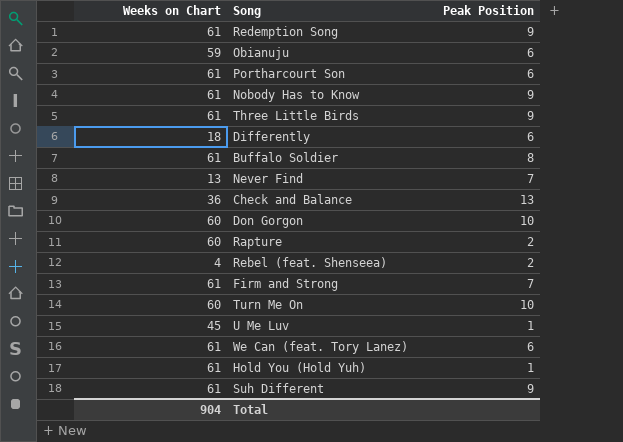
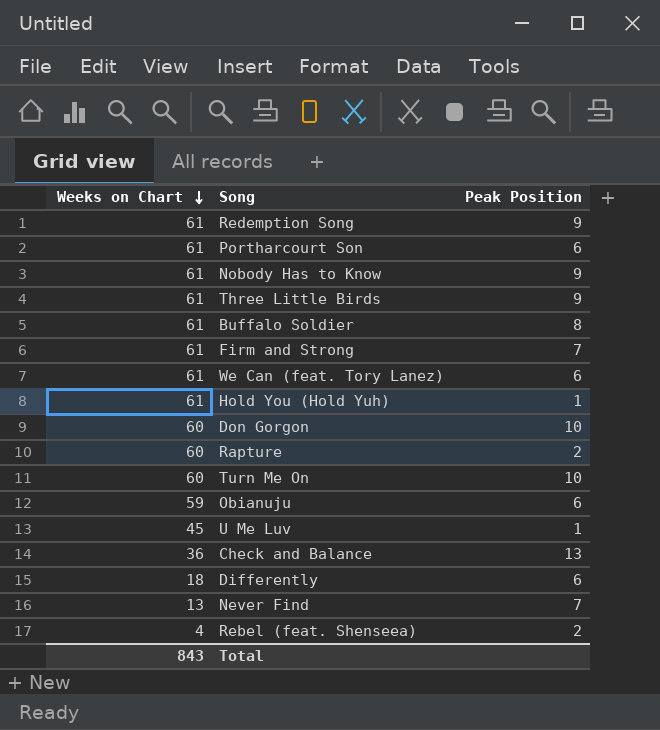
row order: none -> Weeks on Chart descending
row Suh Different: 61 | 9 -> none
Total | Weeks on Chart: 904 -> 843

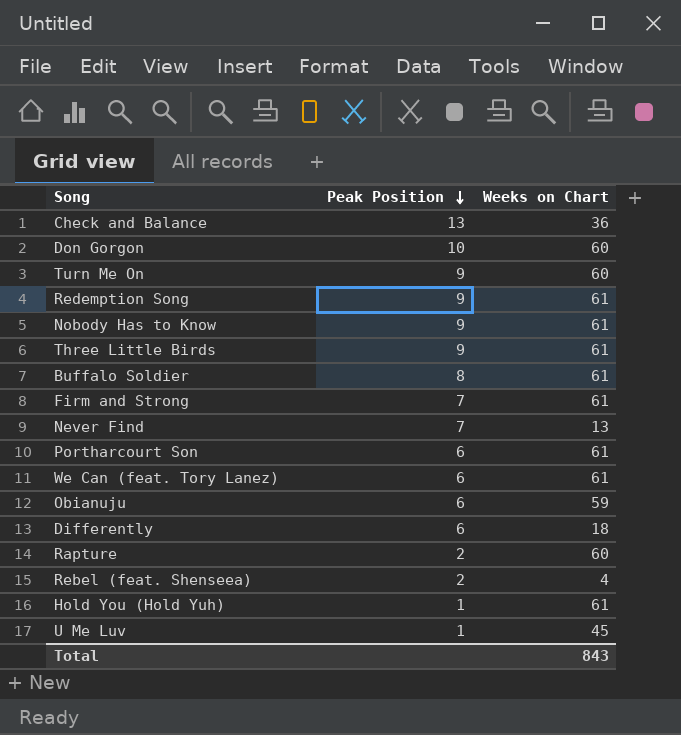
row order: Weeks on Chart descending -> Peak Position descending
column Weeks on Chart | position: 1 -> 3
Turn Me On | Peak Position: 10 -> 9

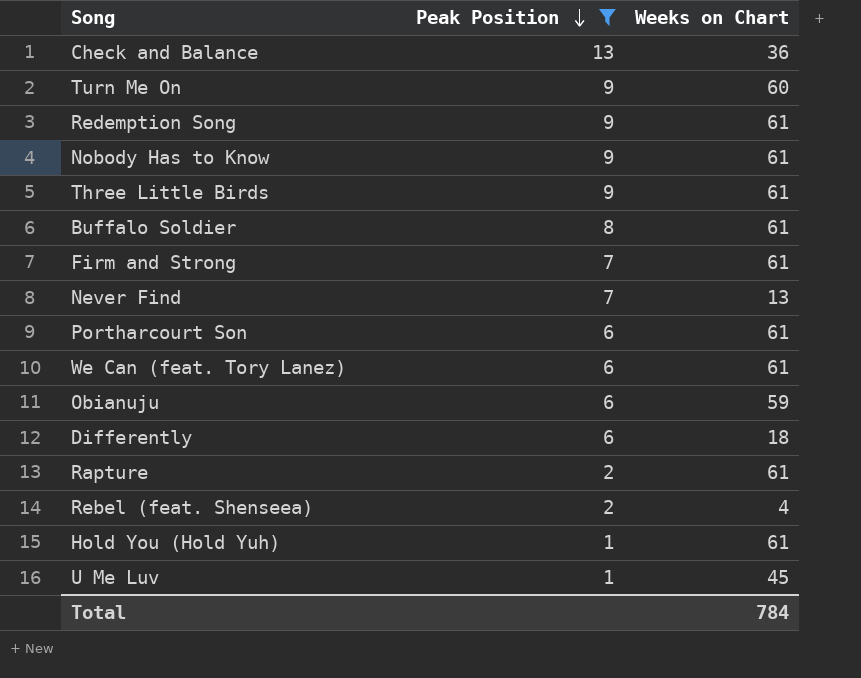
filter: none -> Peak Position != 10
Rapture | Weeks on Chart: 60 -> 61
Total | Weeks on Chart: 843 -> 784

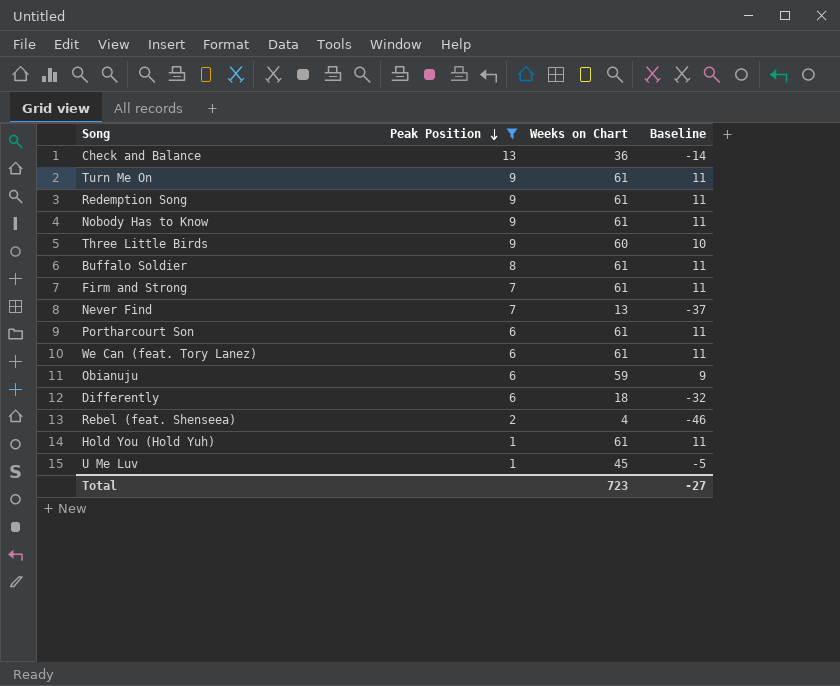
column Baseline | formula: none -> [Weeks on Chart] - 50
row Rapture: 2 | 61 -> none
Turn Me On | Weeks on Chart: 60 -> 61
Three Little Birds | Weeks on Chart: 61 -> 60
Total | Weeks on Chart: 784 -> 723

